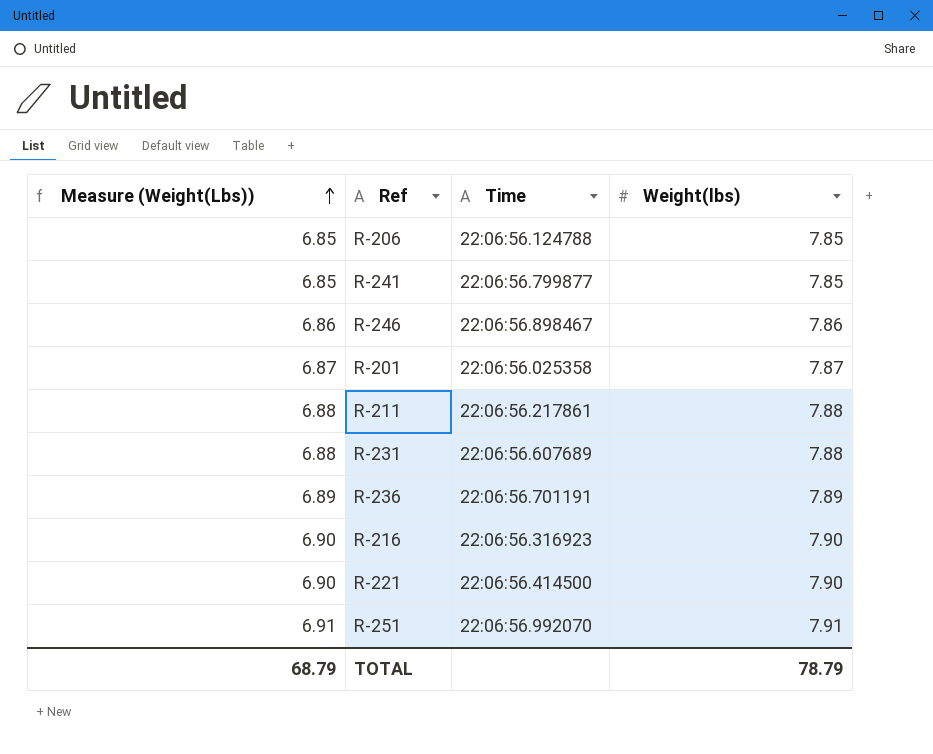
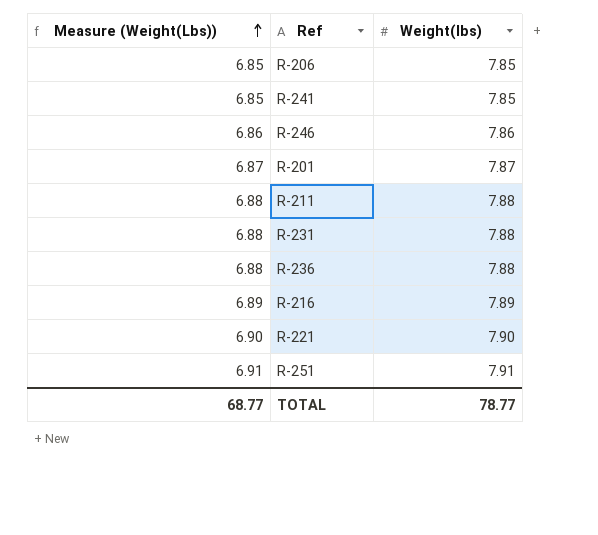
column Time | position: 3 -> none
R-236 | Measure (Weight(Lbs)): 6.89 -> 6.88
R-236 | Weight(lbs): 7.89 -> 7.88
R-216 | Measure (Weight(Lbs)): 6.90 -> 6.89
R-216 | Weight(lbs): 7.90 -> 7.89
TOTAL | Measure (Weight(Lbs)): 68.79 -> 68.77
TOTAL | Weight(lbs): 78.79 -> 78.77

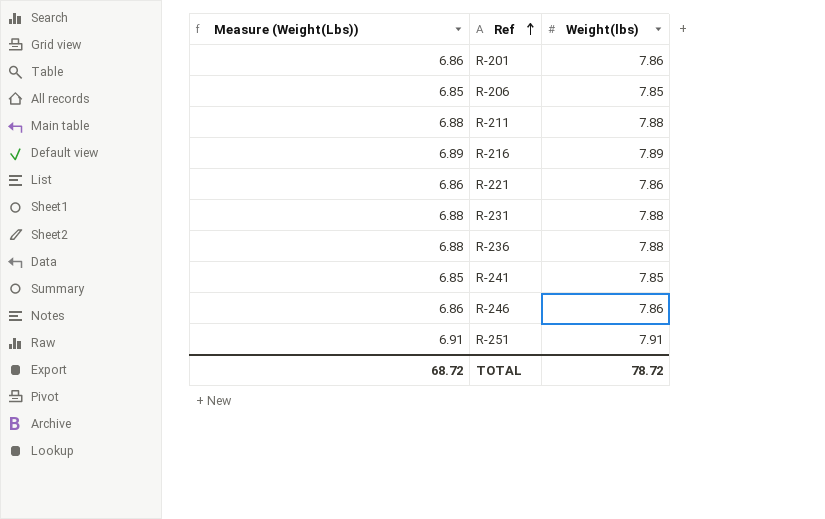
row order: Measure (Weight(Lbs)) ascending -> Ref ascending
R-201 | Measure (Weight(Lbs)): 6.87 -> 6.86
R-201 | Weight(lbs): 7.87 -> 7.86
R-221 | Measure (Weight(Lbs)): 6.90 -> 6.86
R-221 | Weight(lbs): 7.90 -> 7.86
TOTAL | Measure (Weight(Lbs)): 68.77 -> 68.72
TOTAL | Weight(lbs): 78.77 -> 78.72

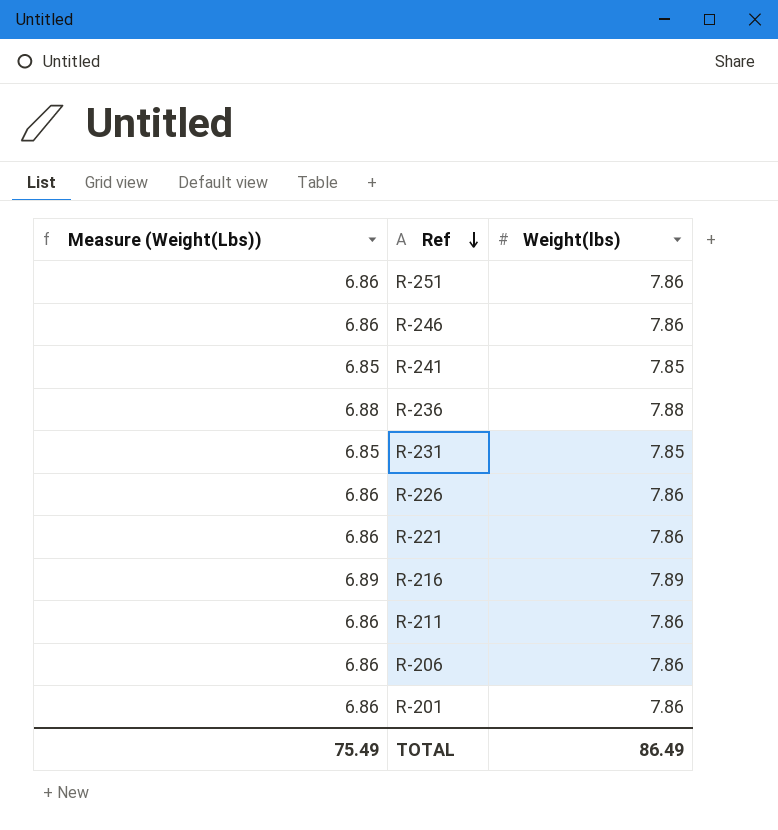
row order: Ref ascending -> Ref descending
R-251 | Measure (Weight(Lbs)): 6.91 -> 6.86
R-251 | Weight(lbs): 7.91 -> 7.86
R-231 | Measure (Weight(Lbs)): 6.88 -> 6.85
R-231 | Weight(lbs): 7.88 -> 7.85
row R-226: none -> 6.86 | 7.86
R-211 | Measure (Weight(Lbs)): 6.88 -> 6.86
R-211 | Weight(lbs): 7.88 -> 7.86
R-206 | Measure (Weight(Lbs)): 6.85 -> 6.86
R-206 | Weight(lbs): 7.85 -> 7.86
TOTAL | Measure (Weight(Lbs)): 68.72 -> 75.49
TOTAL | Weight(lbs): 78.72 -> 86.49

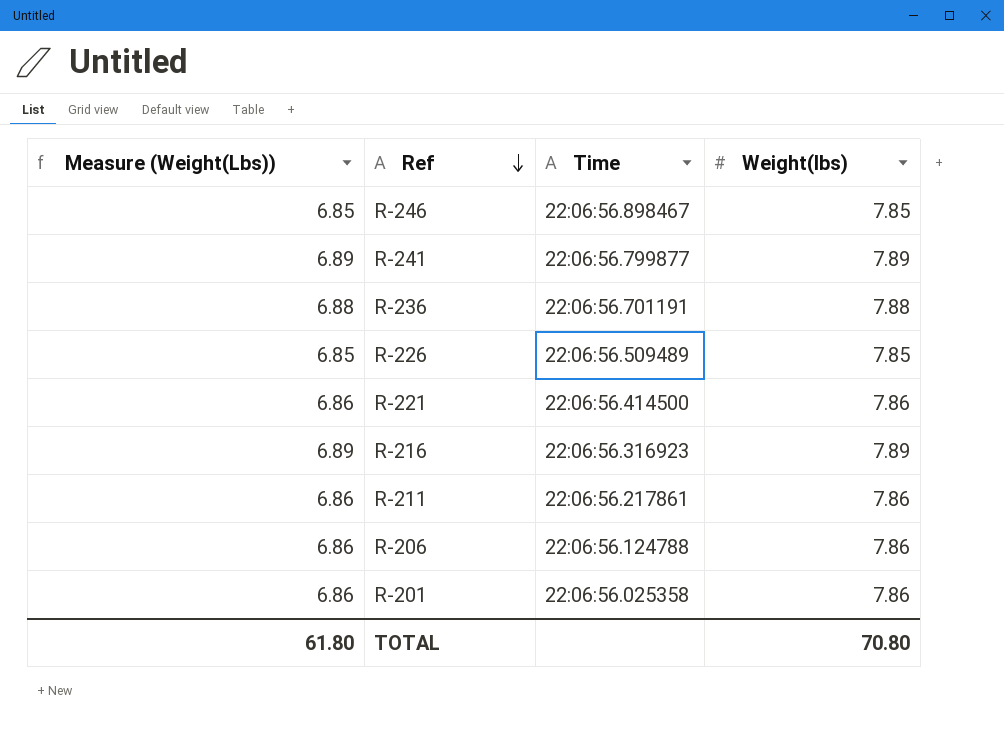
column Time | position: none -> 3
row R-251: 6.86 | 7.86 -> none
row R-231: 6.85 | 7.85 -> none
R-246 | Measure (Weight(Lbs)): 6.86 -> 6.85
R-246 | Weight(lbs): 7.86 -> 7.85
R-241 | Measure (Weight(Lbs)): 6.85 -> 6.89
R-241 | Weight(lbs): 7.85 -> 7.89
R-226 | Measure (Weight(Lbs)): 6.86 -> 6.85
R-226 | Weight(lbs): 7.86 -> 7.85
TOTAL | Measure (Weight(Lbs)): 75.49 -> 61.80
TOTAL | Weight(lbs): 86.49 -> 70.80

